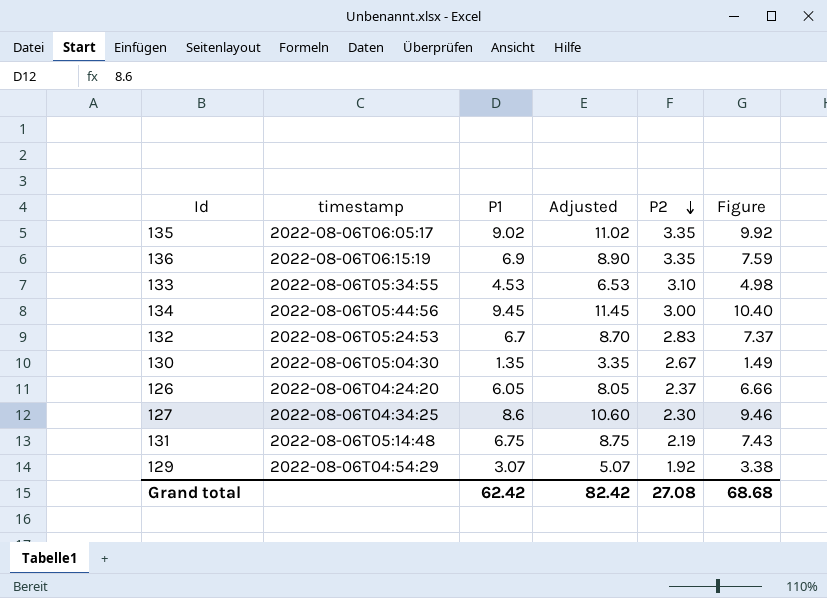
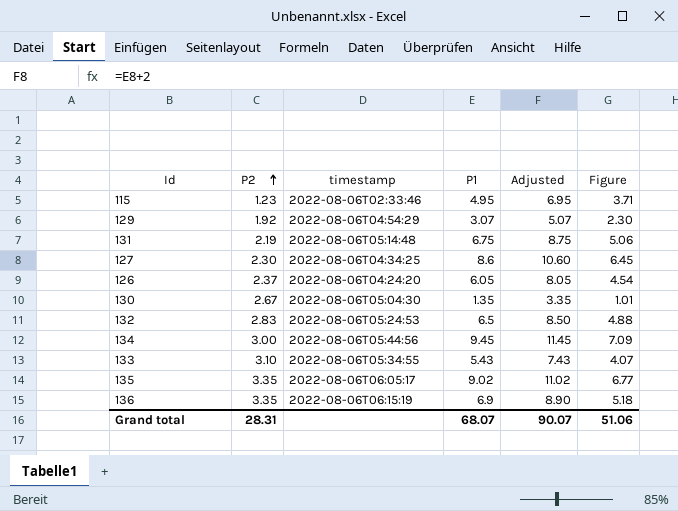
row order: P2 descending -> P2 ascending
column P2 | position: 5 -> 2
column Figure | formula: [P1] * 1.1 -> [P1] * 0.75
row 115: none -> 1.23 | 2022-08-06T02:33:46 | 4.95 | 6.95 | 3.71
132 | P1: 6.7 -> 6.5
132 | Adjusted: 8.70 -> 8.50
133 | P1: 4.53 -> 5.43
133 | Adjusted: 6.53 -> 7.43
Grand total | P2: 27.08 -> 28.31
Grand total | P1: 62.42 -> 68.07
Grand total | Adjusted: 82.42 -> 90.07
Grand total | Figure: 68.68 -> 51.06

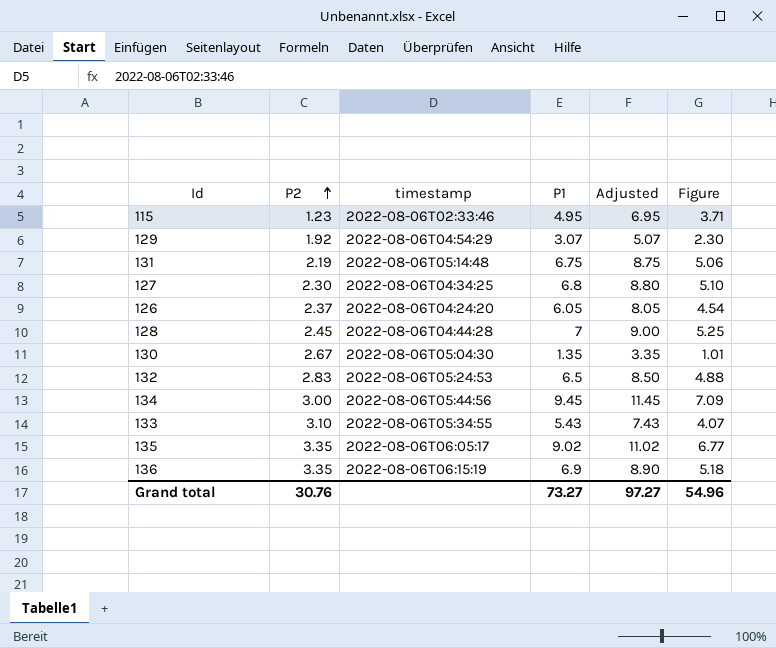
127 | P1: 8.6 -> 6.8
127 | Adjusted: 10.60 -> 8.80
127 | Figure: 6.45 -> 5.10
row 128: none -> 2.45 | 2022-08-06T04:44:28 | 7 | 9.00 | 5.25
Grand total | P2: 28.31 -> 30.76
Grand total | P1: 68.07 -> 73.27
Grand total | Adjusted: 90.07 -> 97.27
Grand total | Figure: 51.06 -> 54.96

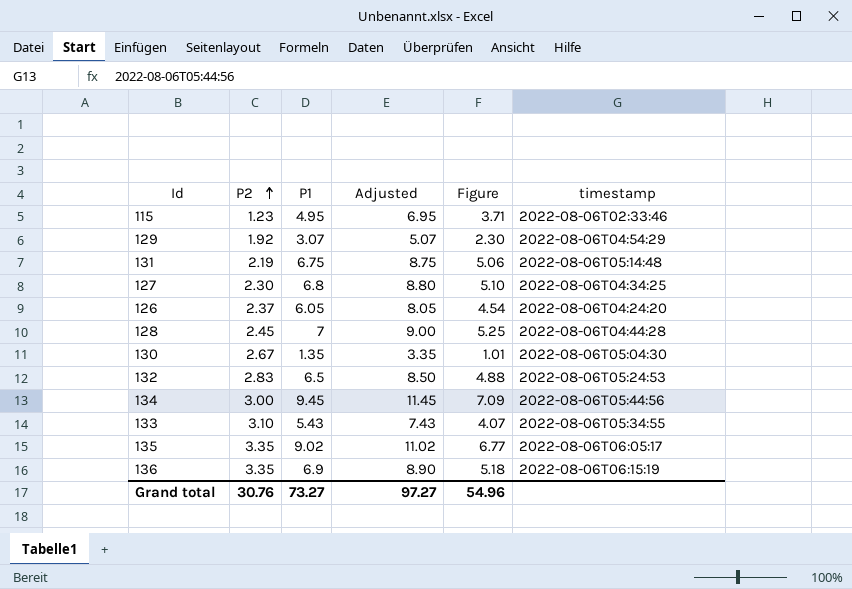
column timestamp | position: 3 -> 6

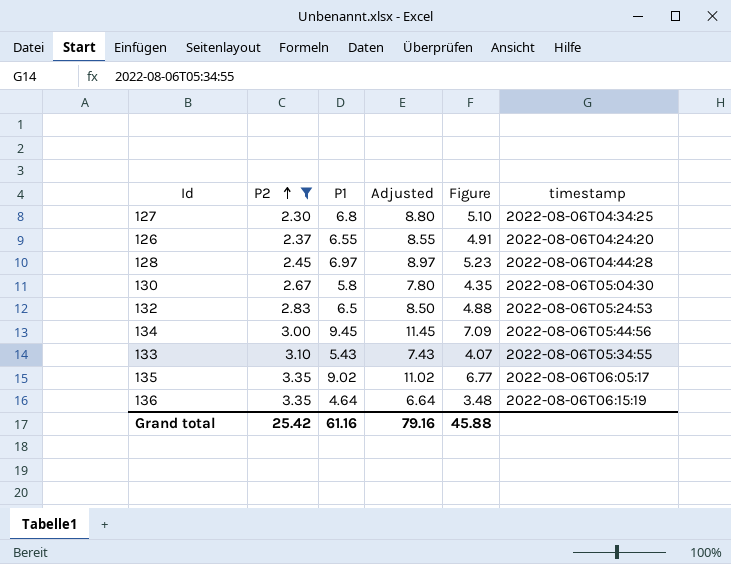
filter: none -> P2 >= 2.30
126 | P1: 6.05 -> 6.55
126 | Adjusted: 8.05 -> 8.55
126 | Figure: 4.54 -> 4.91
128 | P1: 7 -> 6.97
128 | Adjusted: 9.00 -> 8.97
128 | Figure: 5.25 -> 5.23
130 | P1: 1.35 -> 5.8
130 | Adjusted: 3.35 -> 7.80
130 | Figure: 1.01 -> 4.35
136 | P1: 6.9 -> 4.64
136 | Adjusted: 8.90 -> 6.64
136 | Figure: 5.18 -> 3.48
Grand total | P2: 30.76 -> 25.42
Grand total | P1: 73.27 -> 61.16
Grand total | Adjusted: 97.27 -> 79.16
Grand total | Figure: 54.96 -> 45.88

